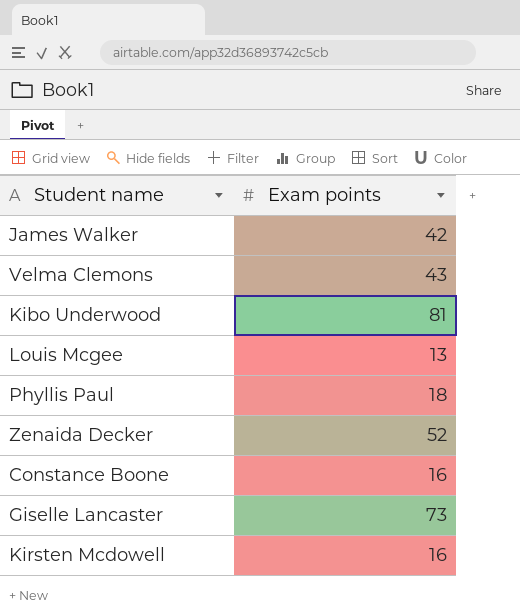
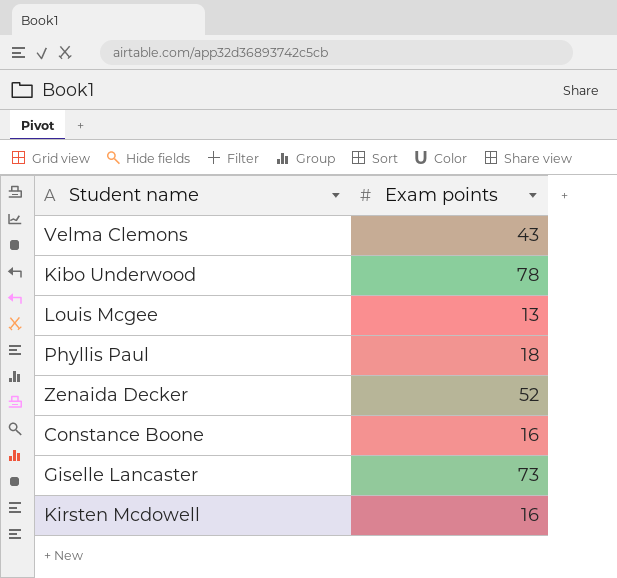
row James Walker: 42 -> none
Kibo Underwood | Exam points: 81 -> 78

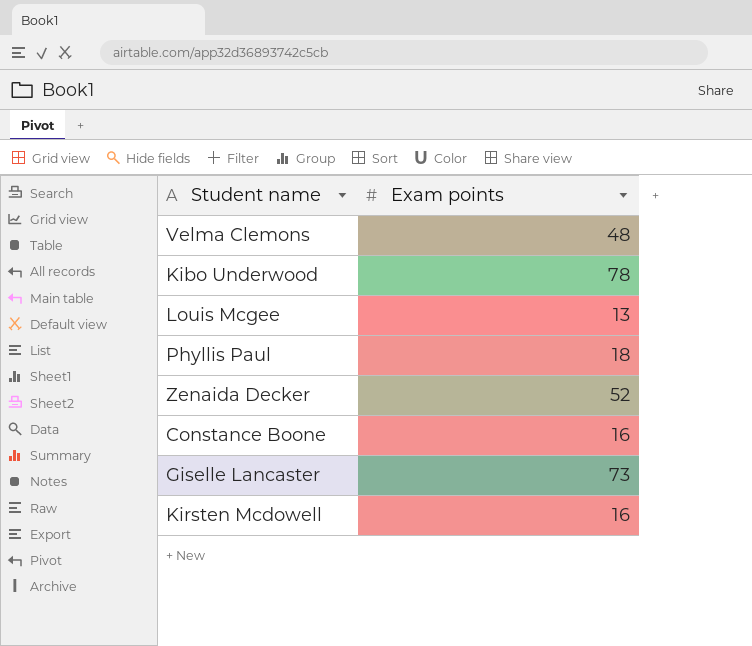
Velma Clemons | Exam points: 43 -> 48

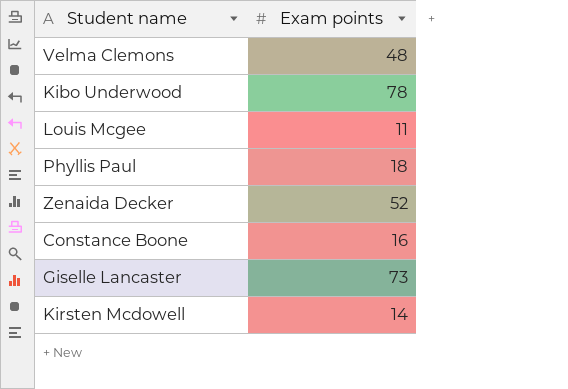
Louis Mcgee | Exam points: 13 -> 11
Kirsten Mcdowell | Exam points: 16 -> 14

